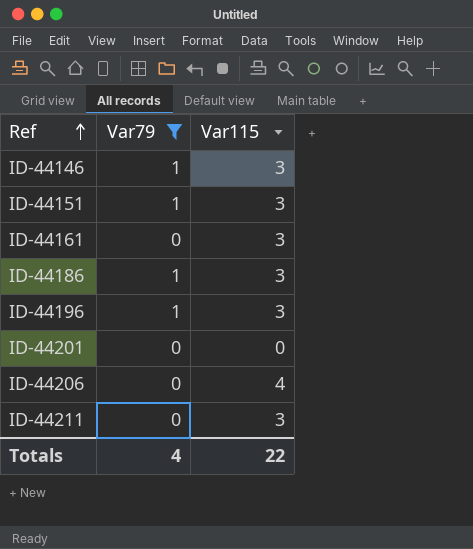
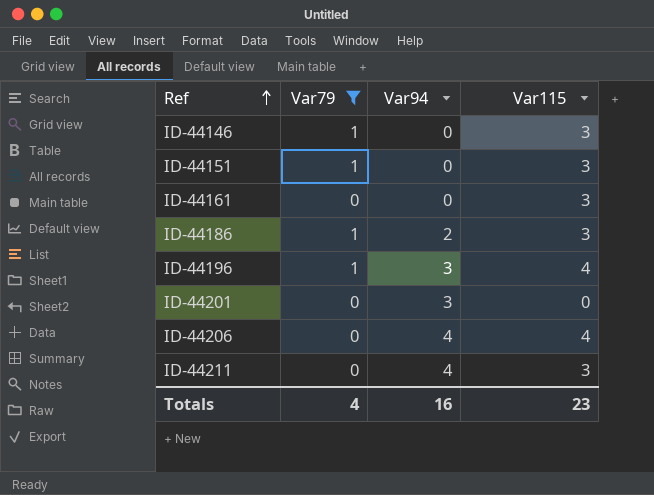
column Var94 | position: none -> 3
ID-44196 | Var115: 3 -> 4
Totals | Var115: 22 -> 23

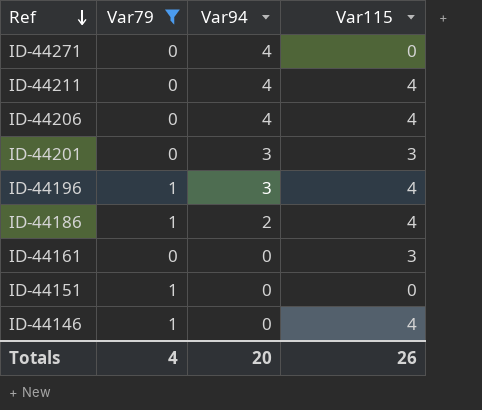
row order: Ref ascending -> Ref descending
row ID-44271: none -> 0 | 4 | 0
ID-44211 | Var115: 3 -> 4
ID-44201 | Var115: 0 -> 3
ID-44186 | Var115: 3 -> 4
ID-44151 | Var115: 3 -> 0
ID-44146 | Var115: 3 -> 4
Totals | Var94: 16 -> 20
Totals | Var115: 23 -> 26

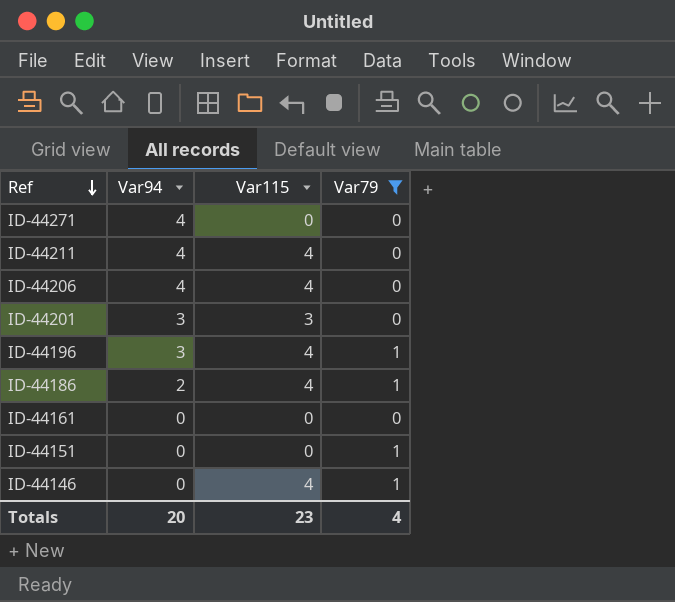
column Var79 | position: 2 -> 4
ID-44161 | Var115: 3 -> 0
Totals | Var115: 26 -> 23

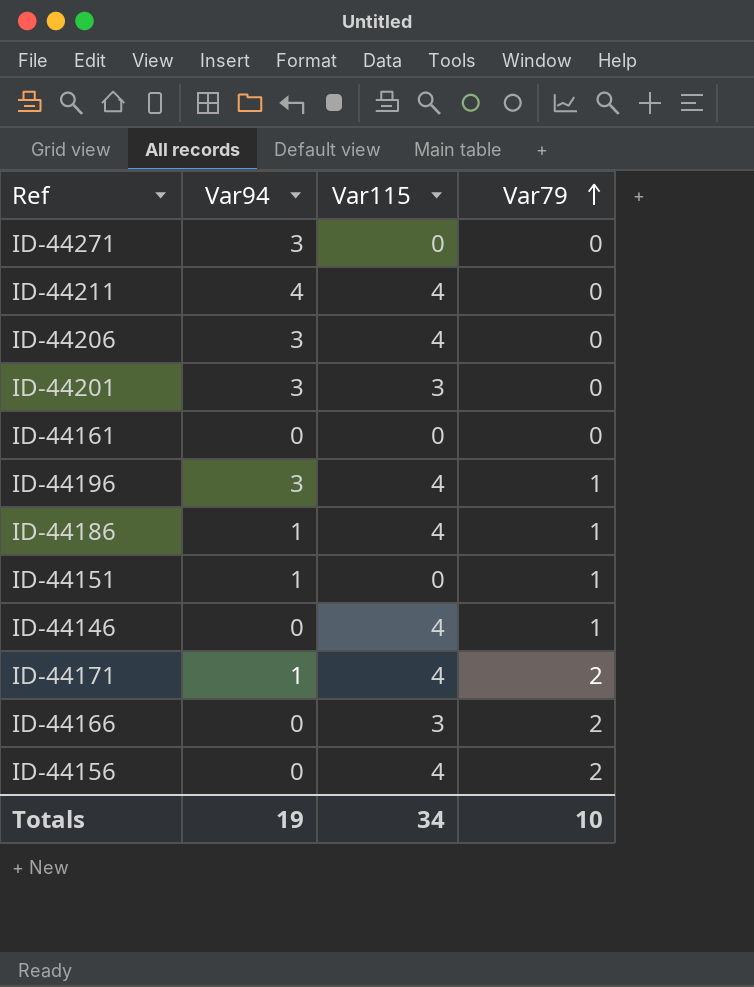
filter: Var79 != 2 -> none
row order: Ref descending -> Var79 ascending
ID-44271 | Var94: 4 -> 3
ID-44206 | Var94: 4 -> 3
ID-44186 | Var94: 2 -> 1
ID-44151 | Var94: 0 -> 1
Totals | Var94: 20 -> 19
Totals | Var115: 23 -> 34
Totals | Var79: 4 -> 10

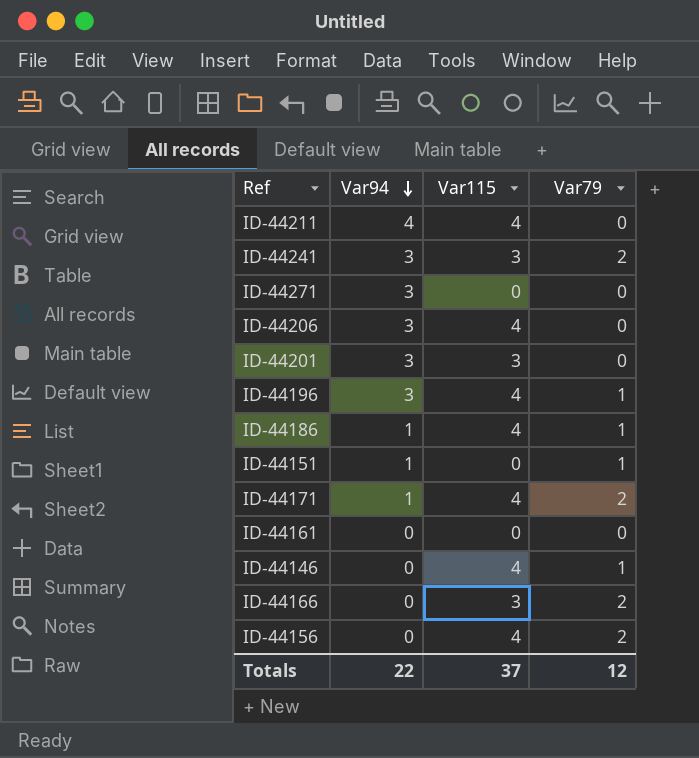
row order: Var79 ascending -> Var94 descending
row ID-44241: none -> 3 | 3 | 2
Totals | Var94: 19 -> 22
Totals | Var115: 34 -> 37
Totals | Var79: 10 -> 12

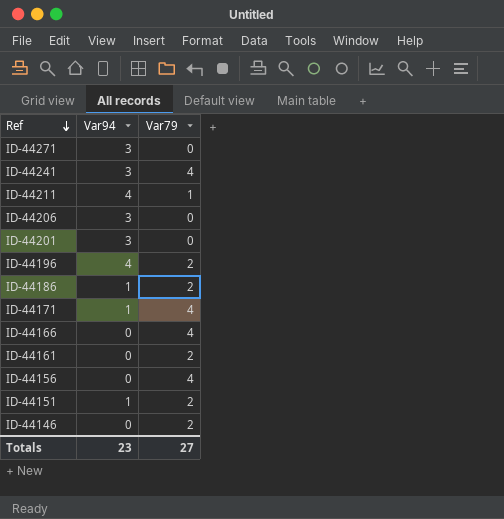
row order: Var94 descending -> Ref descending
column Var115 | position: 3 -> none
ID-44241 | Var79: 2 -> 4
ID-44211 | Var79: 0 -> 1
ID-44196 | Var94: 3 -> 4
ID-44196 | Var79: 1 -> 2
ID-44186 | Var79: 1 -> 2
ID-44171 | Var79: 2 -> 4
ID-44166 | Var79: 2 -> 4
ID-44161 | Var79: 0 -> 2
ID-44156 | Var79: 2 -> 4
ID-44151 | Var79: 1 -> 2
ID-44146 | Var79: 1 -> 2
Totals | Var94: 22 -> 23
Totals | Var79: 12 -> 27

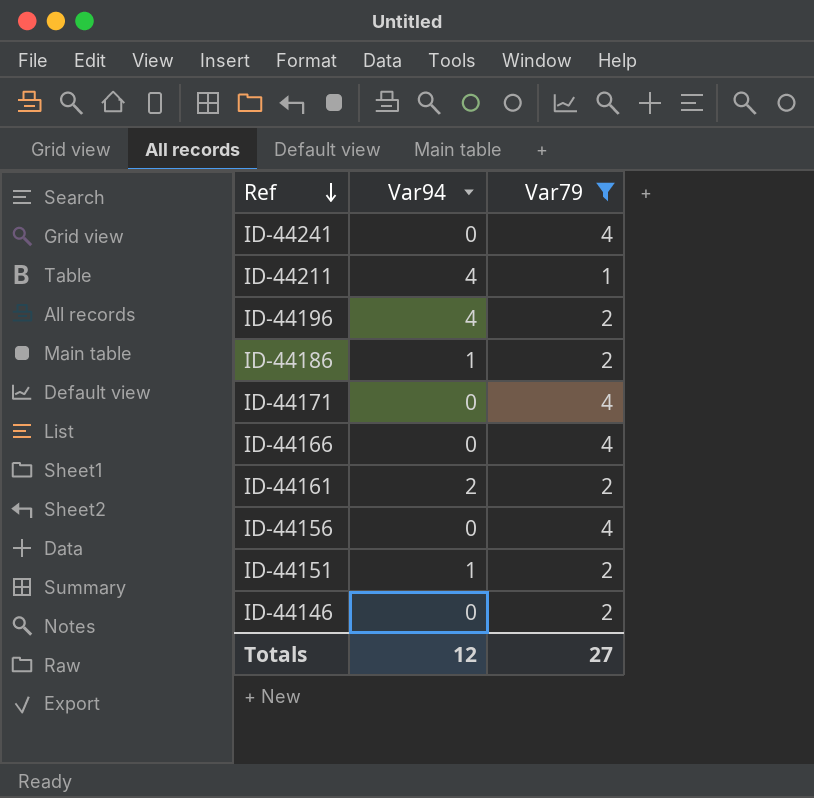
filter: none -> Var79 != 0
ID-44241 | Var94: 3 -> 0
ID-44171 | Var94: 1 -> 0
ID-44161 | Var94: 0 -> 2
Totals | Var94: 23 -> 12

